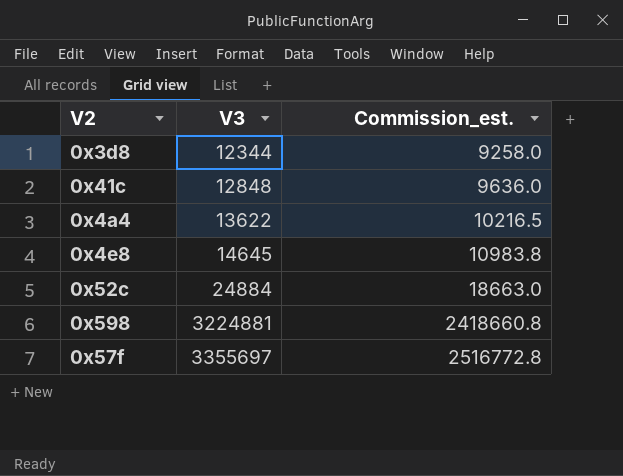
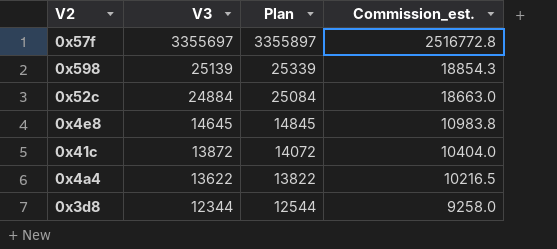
row order: V3 ascending -> V3 descending
column Plan | formula: none -> [V3] + 200
0x598 | V3: 3224881 -> 25139
0x598 | Commission_est.: 2418660.8 -> 18854.3
0x41c | V3: 12848 -> 13872
0x41c | Commission_est.: 9636.0 -> 10404.0

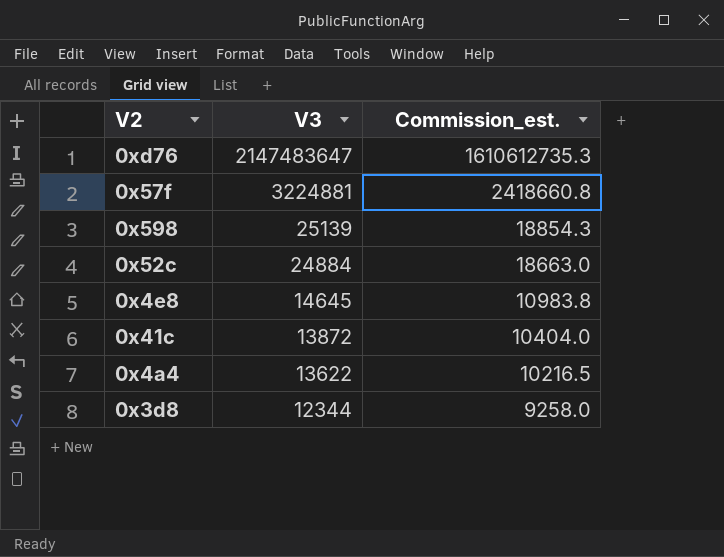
column Plan | formula: [V3] + 200 -> none
row 0xd76: none -> 2147483647 | 1610612735.3
0x57f | V3: 3355697 -> 3224881
0x57f | Commission_est.: 2516772.8 -> 2418660.8

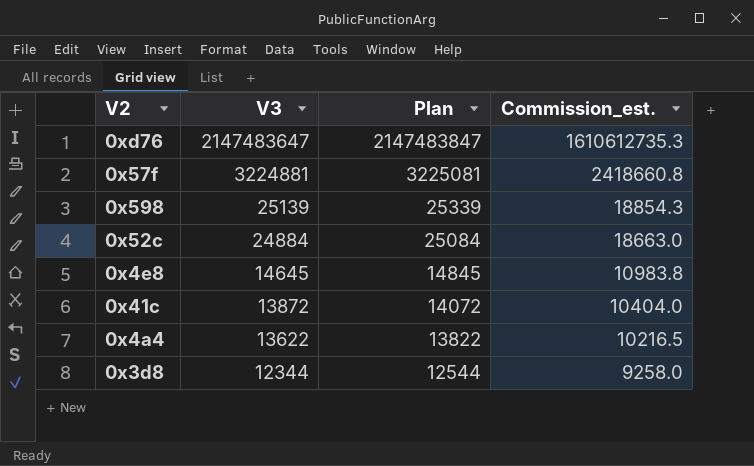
column Plan | formula: none -> [V3] + 200

